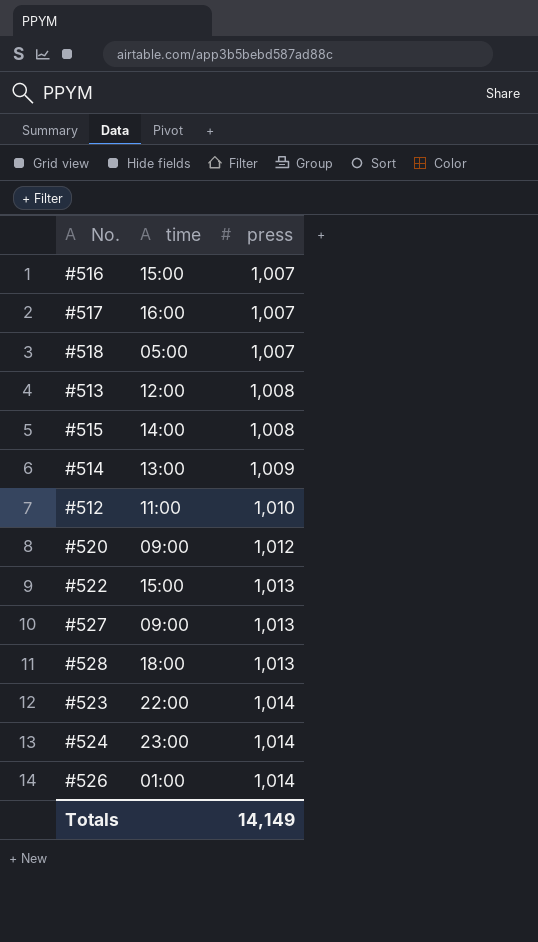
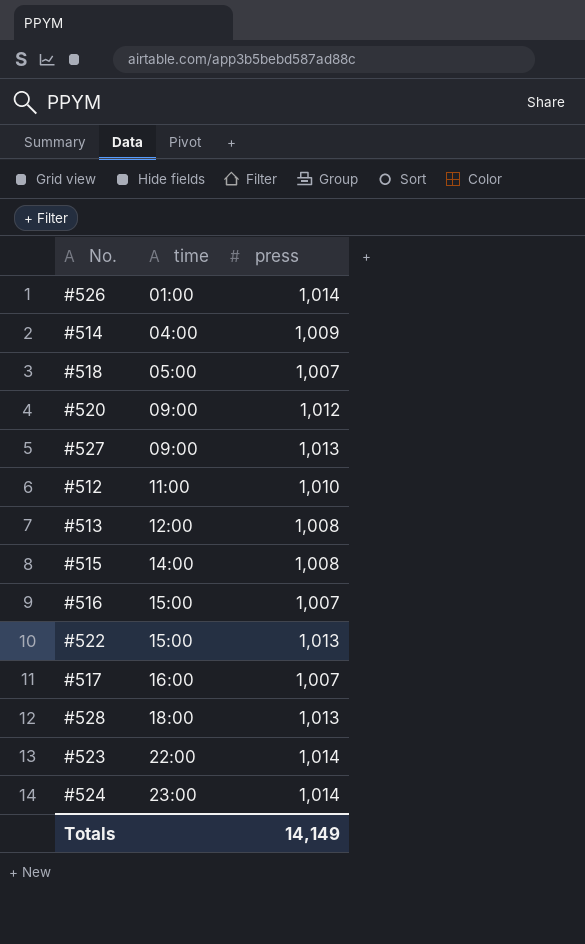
row order: press ascending -> time ascending
#514 | time: 13:00 -> 04:00

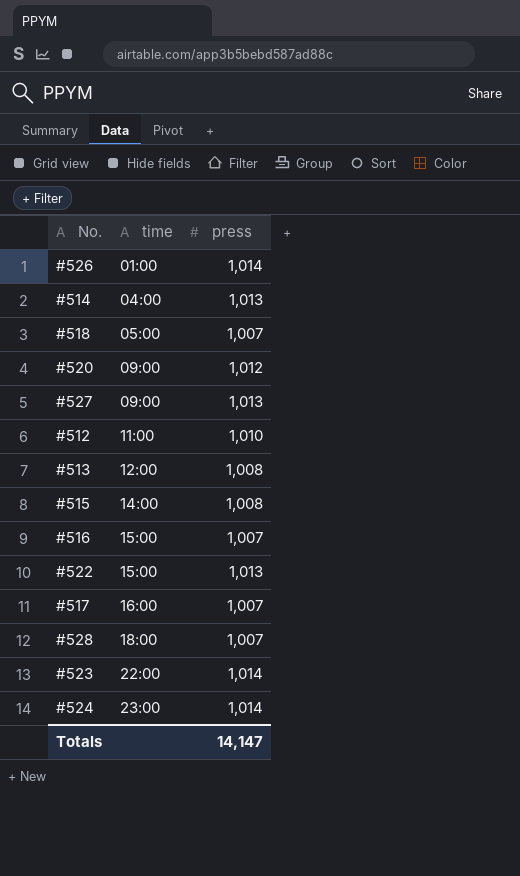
#514 | press: 1,009 -> 1,013
#528 | press: 1,013 -> 1,007
Totals | press: 14,149 -> 14,147

